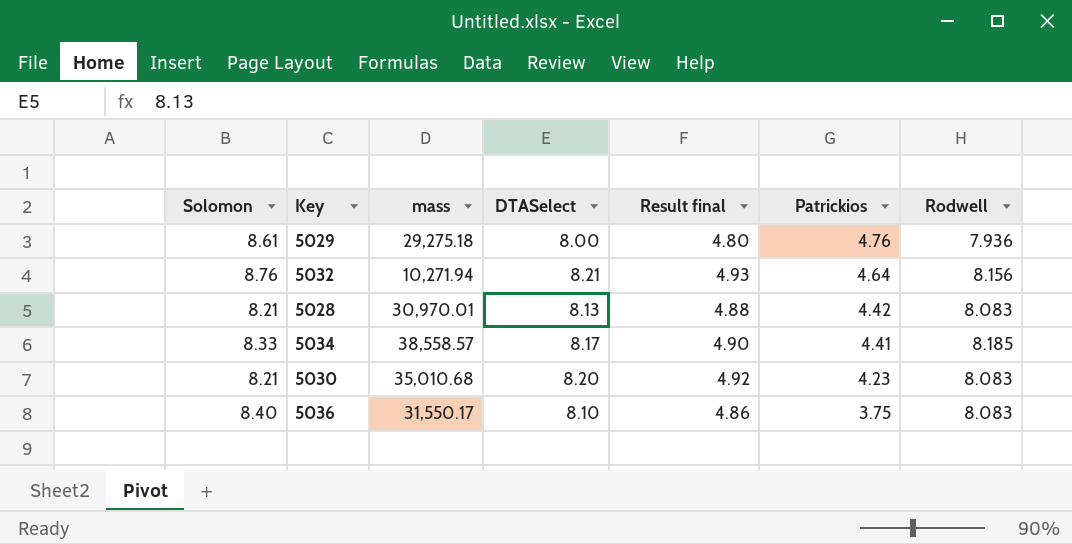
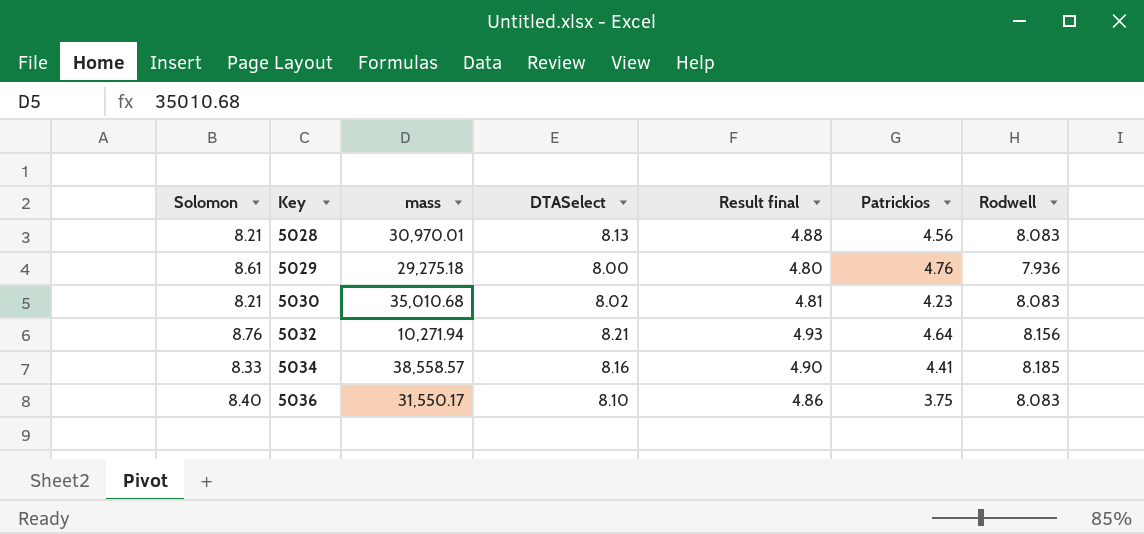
row order: Patrickios descending -> Key ascending
5028 | Patrickios: 4.42 -> 4.56
5030 | DTASelect: 8.20 -> 8.02
5030 | Result final: 4.92 -> 4.81
5034 | DTASelect: 8.17 -> 8.16

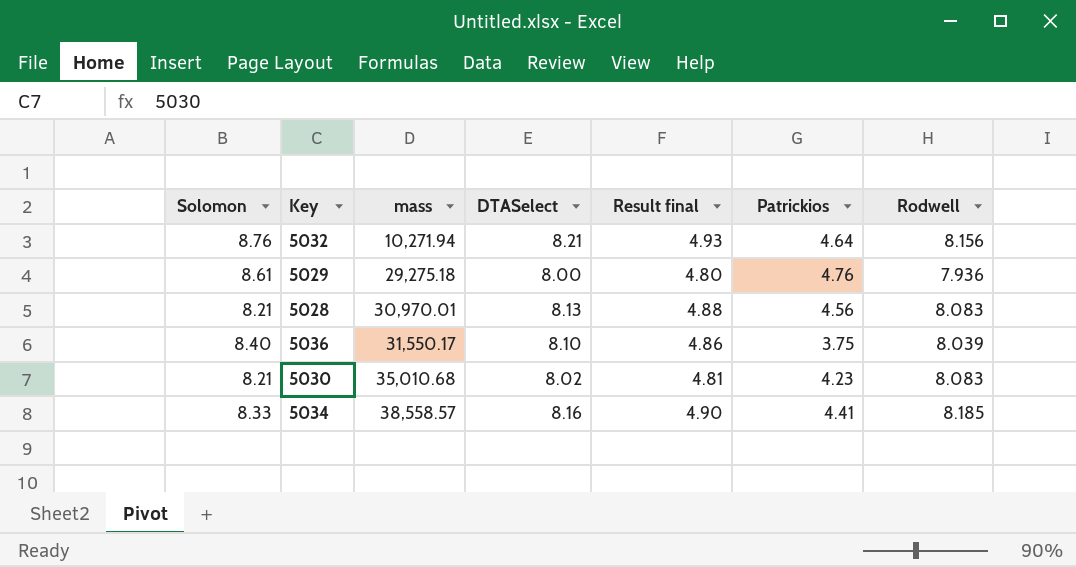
row order: Key ascending -> mass ascending
5036 | Rodwell: 8.083 -> 8.039

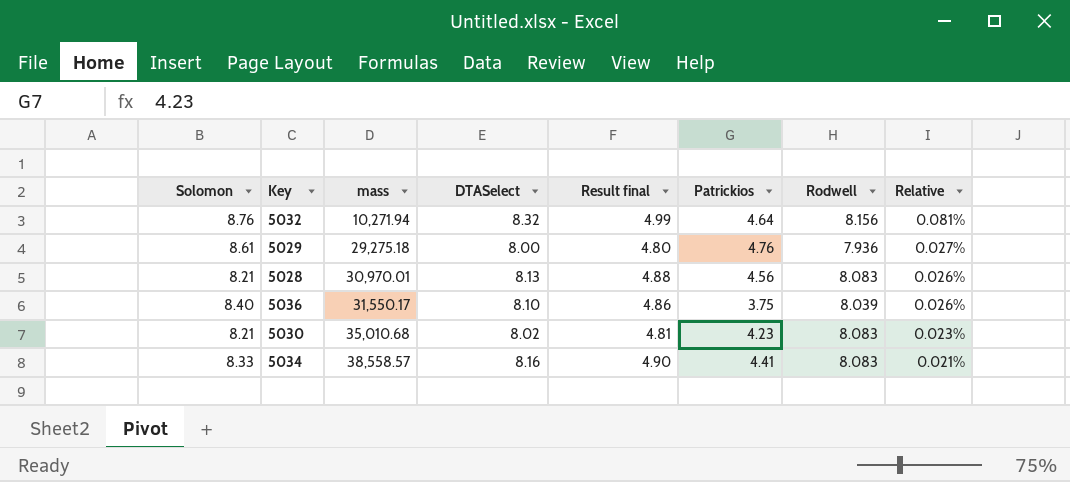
column Relative | formula: none -> [DTASelect] / [mass]
5032 | DTASelect: 8.21 -> 8.32
5032 | Result final: 4.93 -> 4.99
5034 | Rodwell: 8.185 -> 8.083

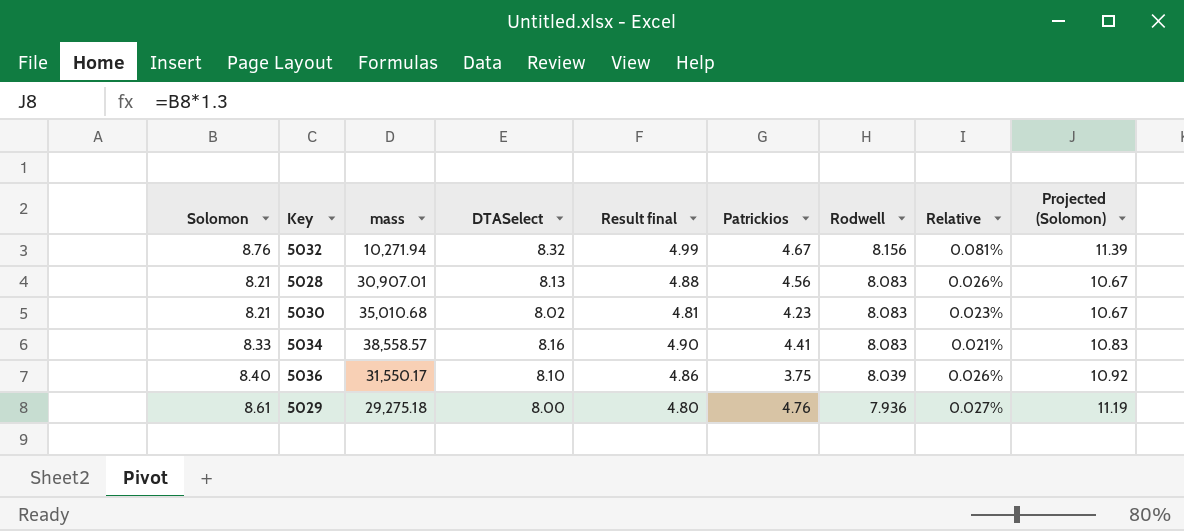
row order: mass ascending -> Rodwell descending
column Projected (Solomon) | formula: none -> [Solomon] * 1.3
5032 | Patrickios: 4.64 -> 4.67
5028 | mass: 30,970.01 -> 30,907.01

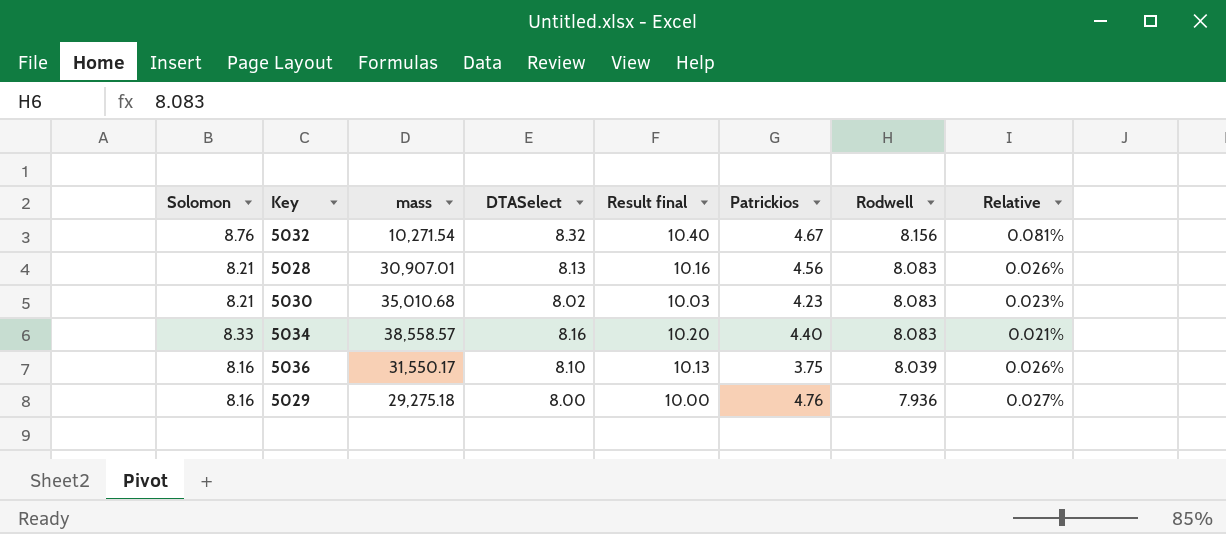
column Projected (Solomon) | formula: [Solomon] * 1.3 -> none
column Result final | formula: [DTASelect] * 0.6 -> [DTASelect] * 1.25
5032 | mass: 10,271.94 -> 10,271.54
5034 | Patrickios: 4.41 -> 4.40
5036 | Solomon: 8.40 -> 8.16
5029 | Solomon: 8.61 -> 8.16

